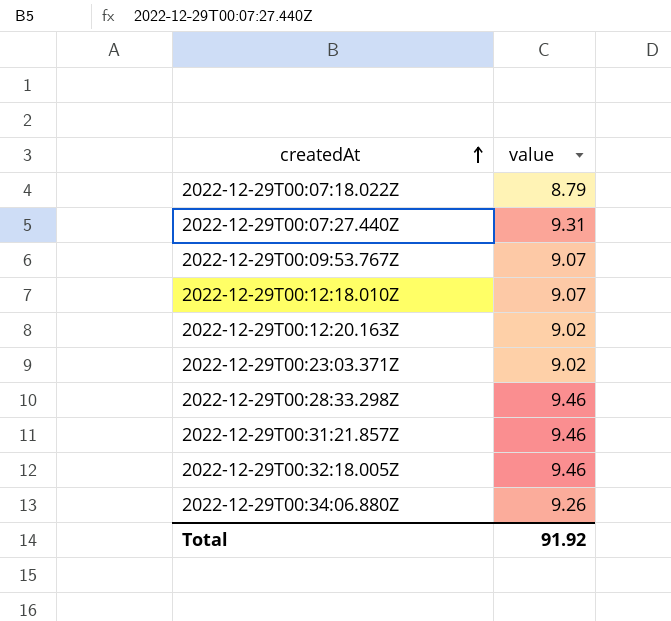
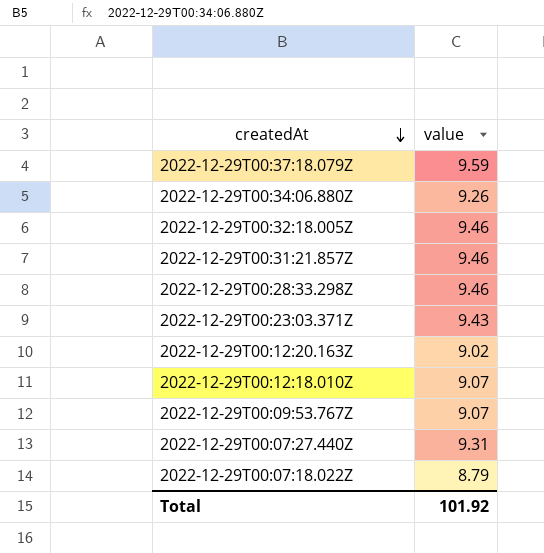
row order: createdAt ascending -> createdAt descending
row 2022-12-29T00:37:18.079Z: none -> 9.59
2022-12-29T00:23:03.371Z | value: 9.02 -> 9.43
Total | value: 91.92 -> 101.92

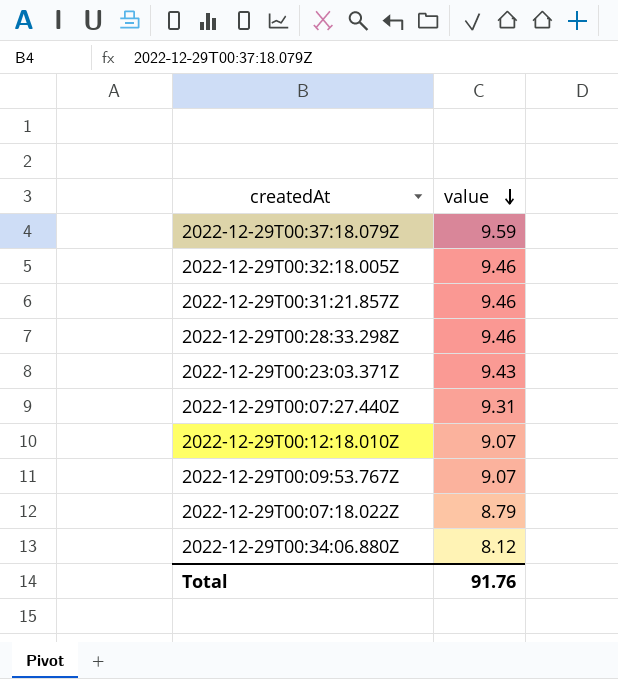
row order: createdAt descending -> value descending
row 2022-12-29T00:12:20.163Z: 9.02 -> none
2022-12-29T00:34:06.880Z | value: 9.26 -> 8.12
Total | value: 101.92 -> 91.76

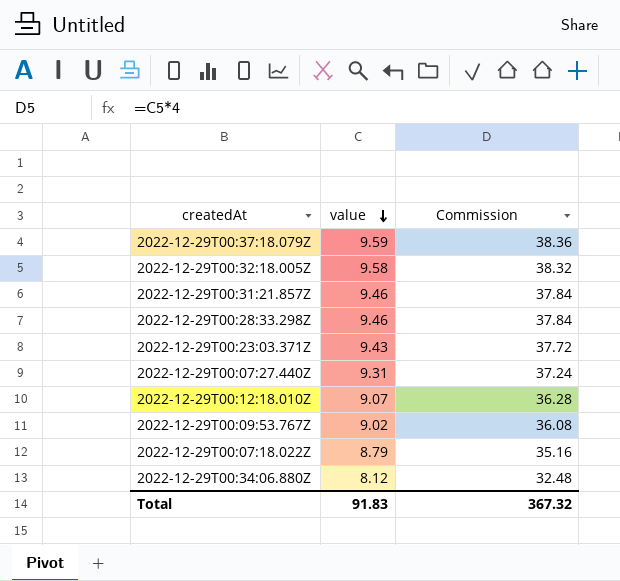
column Commission | formula: none -> [value] * 4
2022-12-29T00:32:18.005Z | value: 9.46 -> 9.58
2022-12-29T00:09:53.767Z | value: 9.07 -> 9.02
Total | value: 91.76 -> 91.83

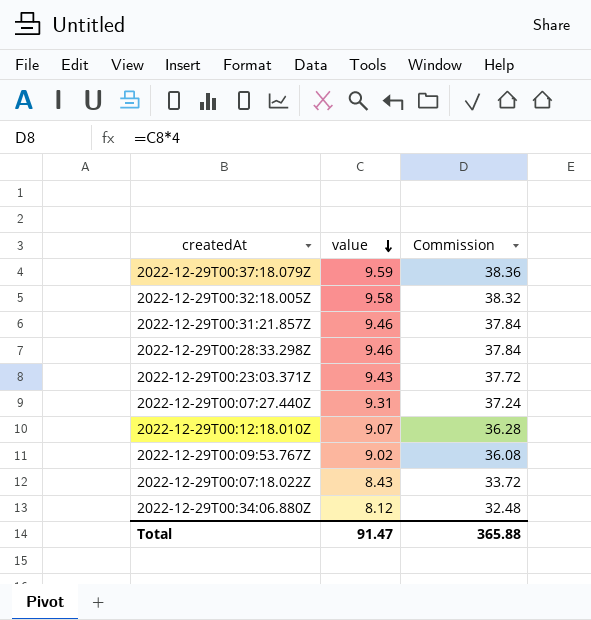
2022-12-29T00:07:18.022Z | value: 8.79 -> 8.43
2022-12-29T00:07:18.022Z | Commission: 35.16 -> 33.72
Total | value: 91.83 -> 91.47
Total | Commission: 367.32 -> 365.88

